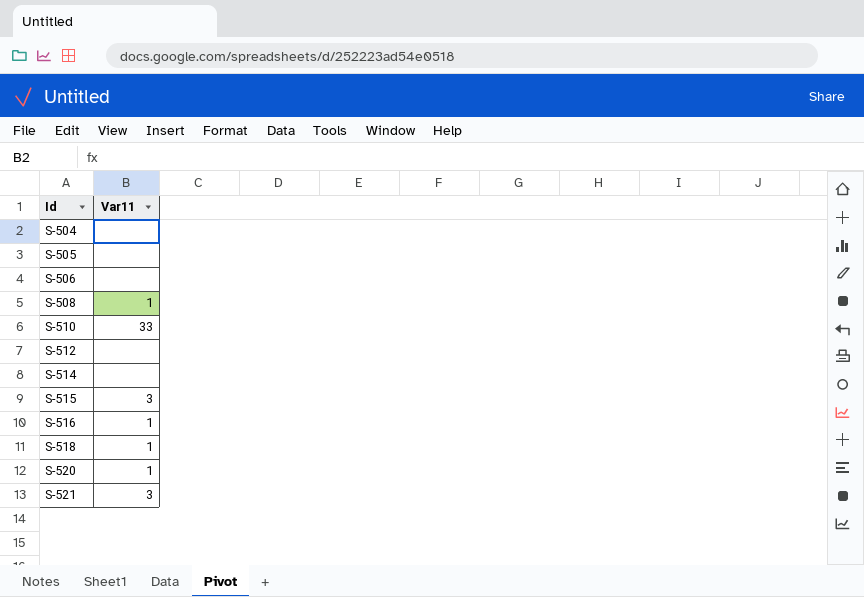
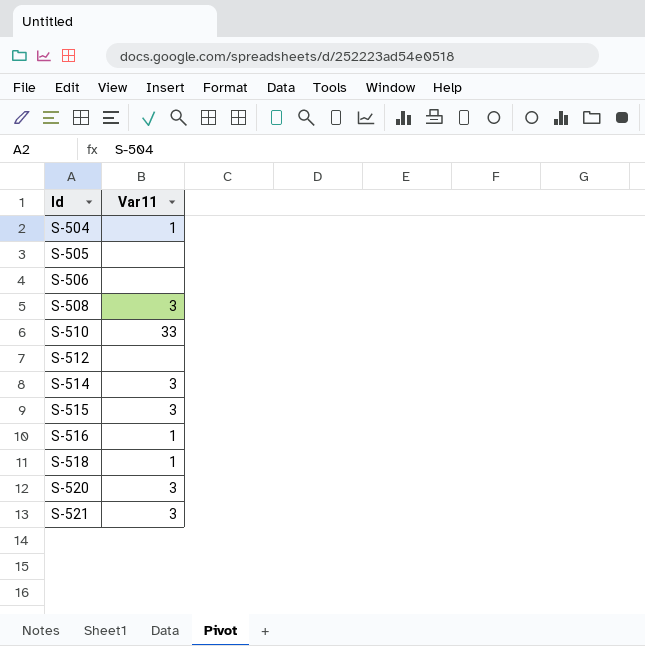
S-504 | Var11: none -> 1
S-508 | Var11: 1 -> 3
S-514 | Var11: none -> 3
S-520 | Var11: 1 -> 3

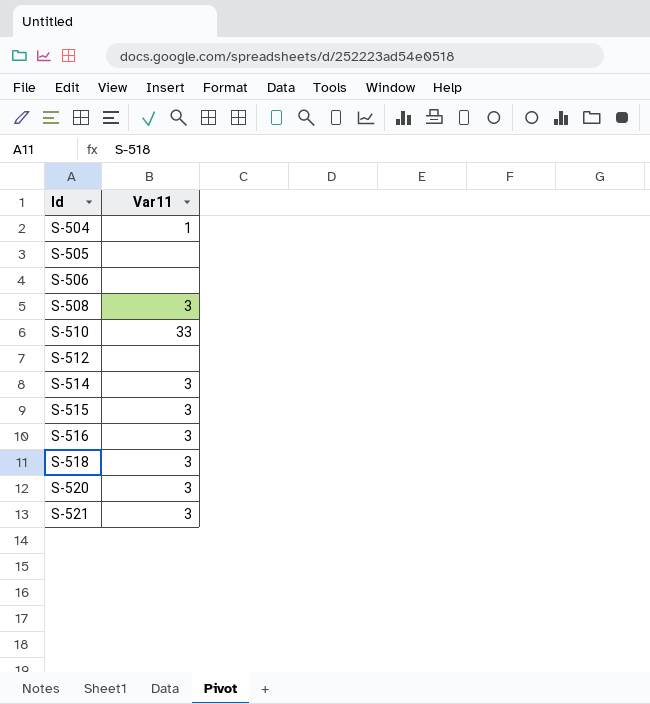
S-516 | Var11: 1 -> 3
S-518 | Var11: 1 -> 3

